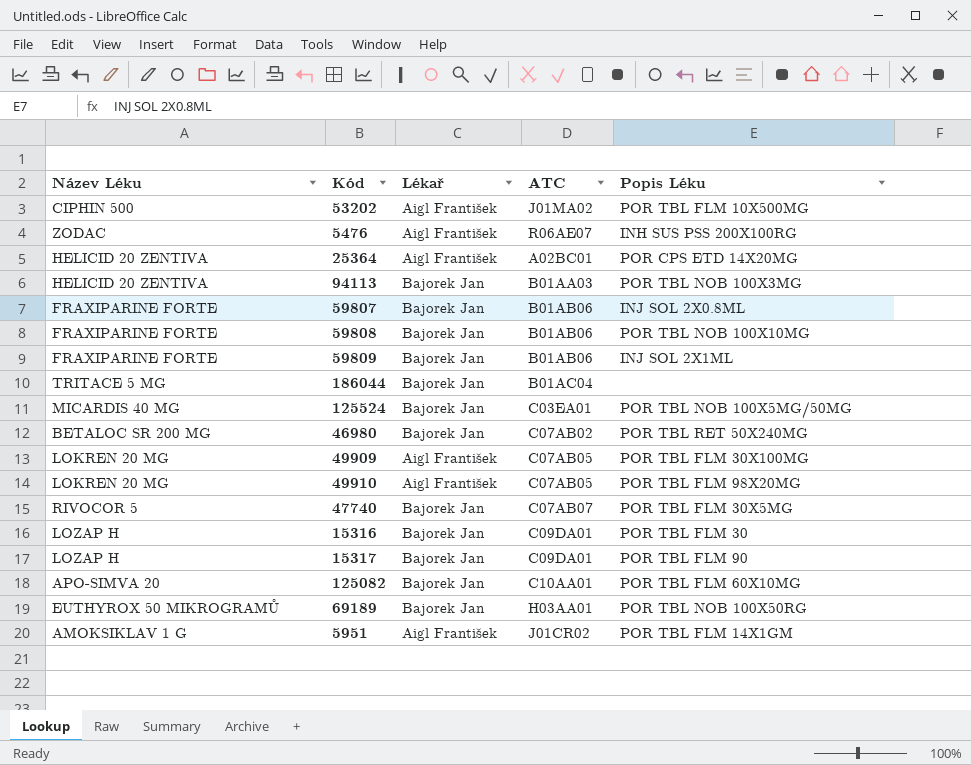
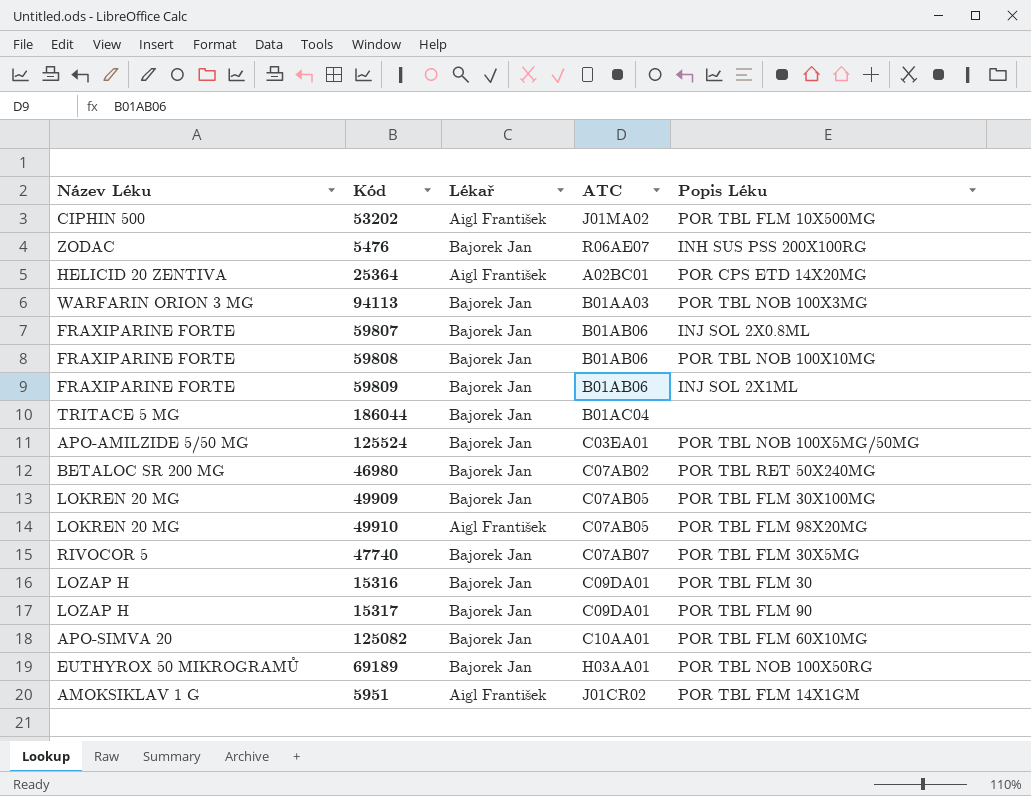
5476 | Lékař: Aigl František -> Bajorek Jan
94113 | Název Léku: HELICID 20 ZENTIVA -> WARFARIN ORION 3 MG
125524 | Název Léku: MICARDIS 40 MG -> APO-AMILZIDE 5/50 MG
49909 | Lékař: Aigl František -> Bajorek Jan

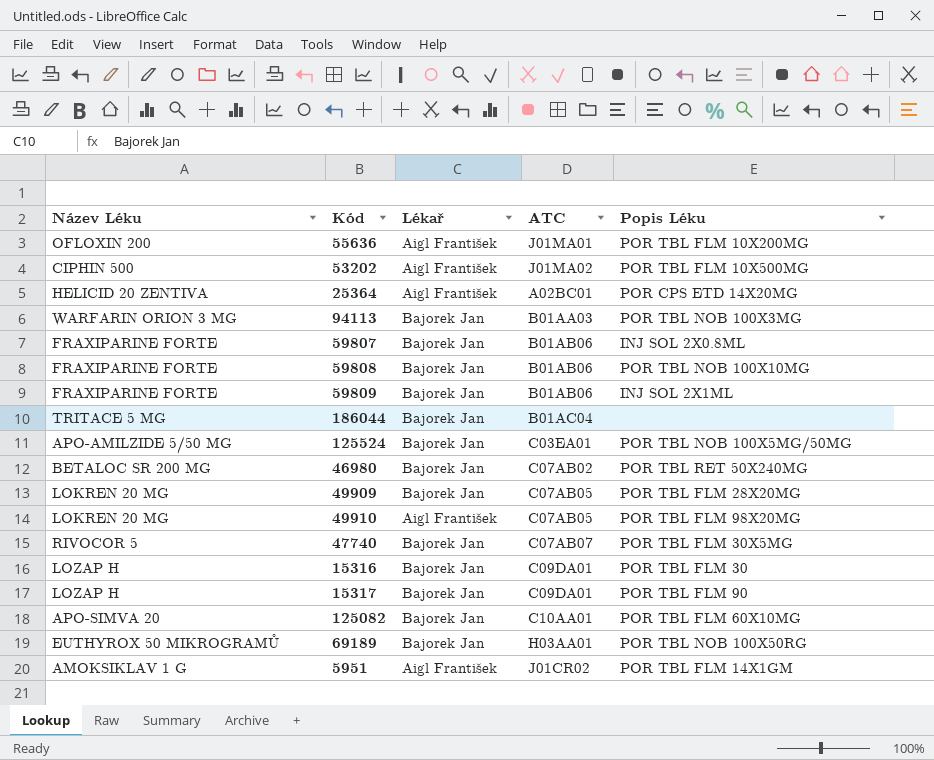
row 5476: ZODAC | Bajorek Jan | R06AE07 | INH SUS PSS 200X100RG -> none
row 55636: none -> OFLOXIN 200 | Aigl František | J01MA01 | POR TBL FLM 10X200MG
49909 | Popis Léku: POR TBL FLM 30X100MG -> POR TBL FLM 28X20MG

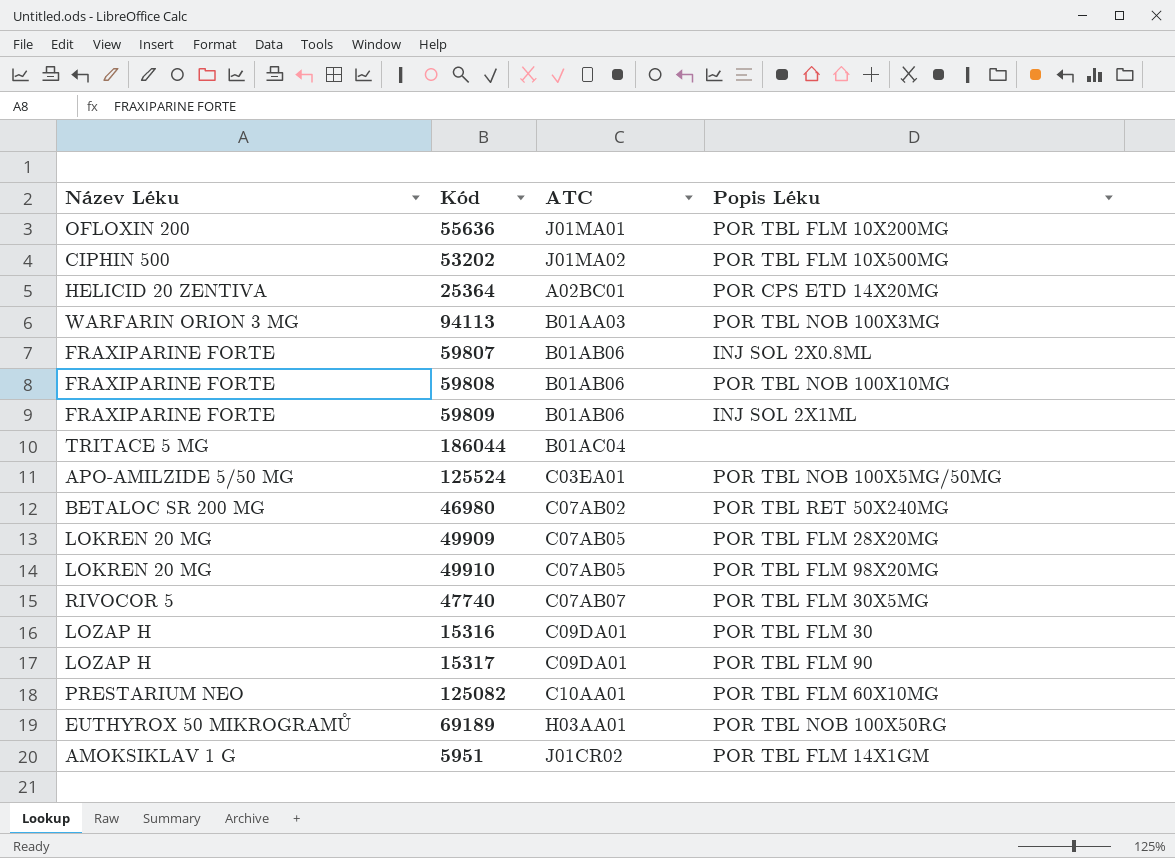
column Lékař | position: 3 -> none
125082 | Název Léku: APO-SIMVA 20 -> PRESTARIUM NEO

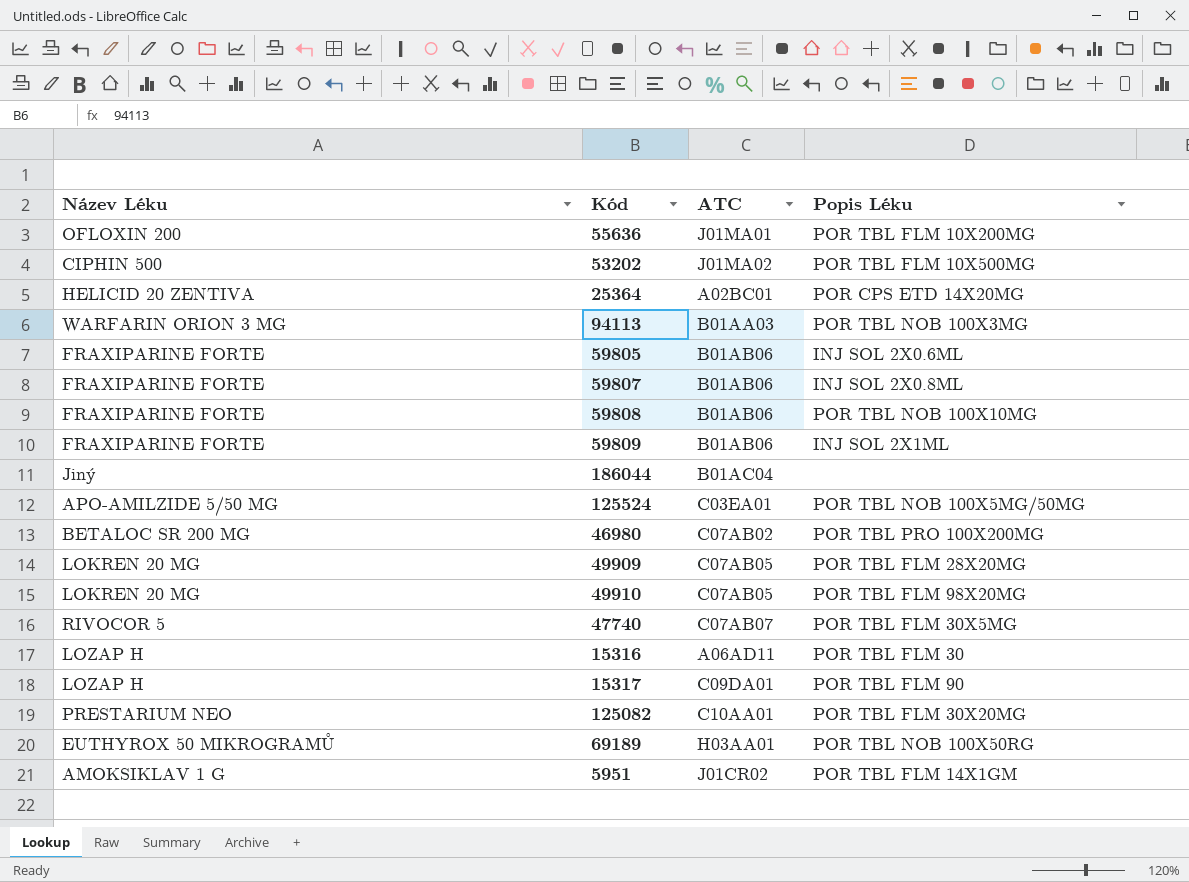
row 59805: none -> FRAXIPARINE FORTE | B01AB06 | INJ SOL 2X0.6ML
186044 | Název Léku: TRITACE 5 MG -> Jiný
46980 | Popis Léku: POR TBL RET 50X240MG -> POR TBL PRO 100X200MG
15316 | ATC: C09DA01 -> A06AD11
125082 | Popis Léku: POR TBL FLM 60X10MG -> POR TBL FLM 30X20MG

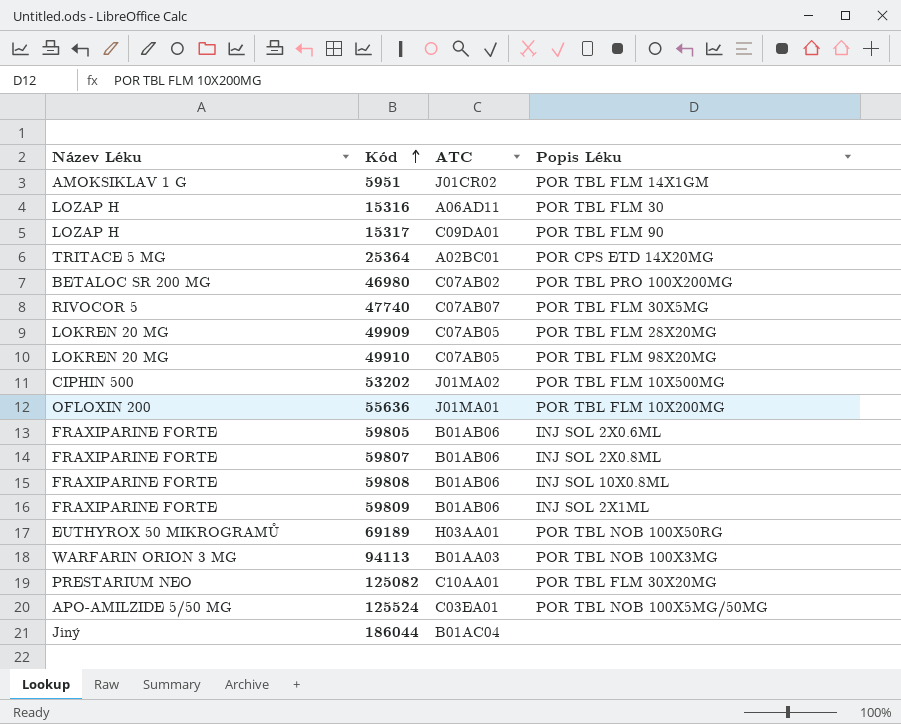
row order: none -> Kód ascending
25364 | Název Léku: HELICID 20 ZENTIVA -> TRITACE 5 MG
59808 | Popis Léku: POR TBL NOB 100X10MG -> INJ SOL 10X0.8ML

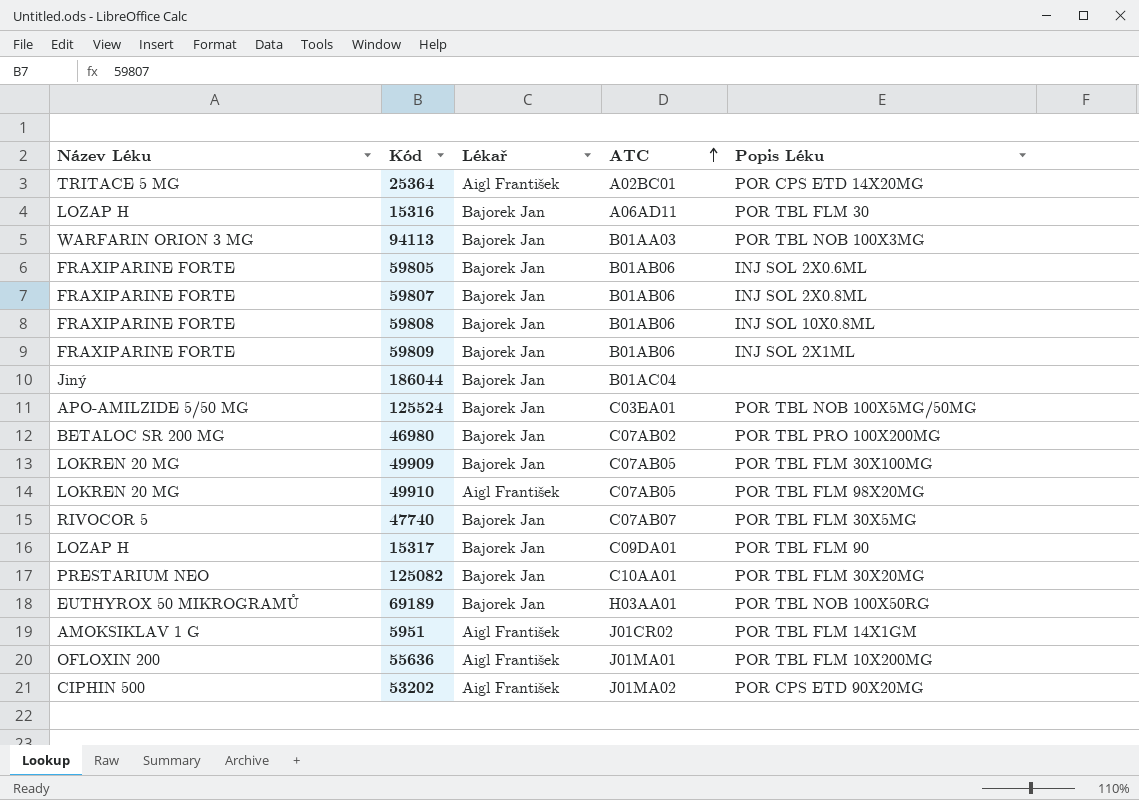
row order: Kód ascending -> ATC ascending
column Lékař | position: none -> 3
49909 | Popis Léku: POR TBL FLM 28X20MG -> POR TBL FLM 30X100MG
53202 | Popis Léku: POR TBL FLM 10X500MG -> POR CPS ETD 90X20MG

